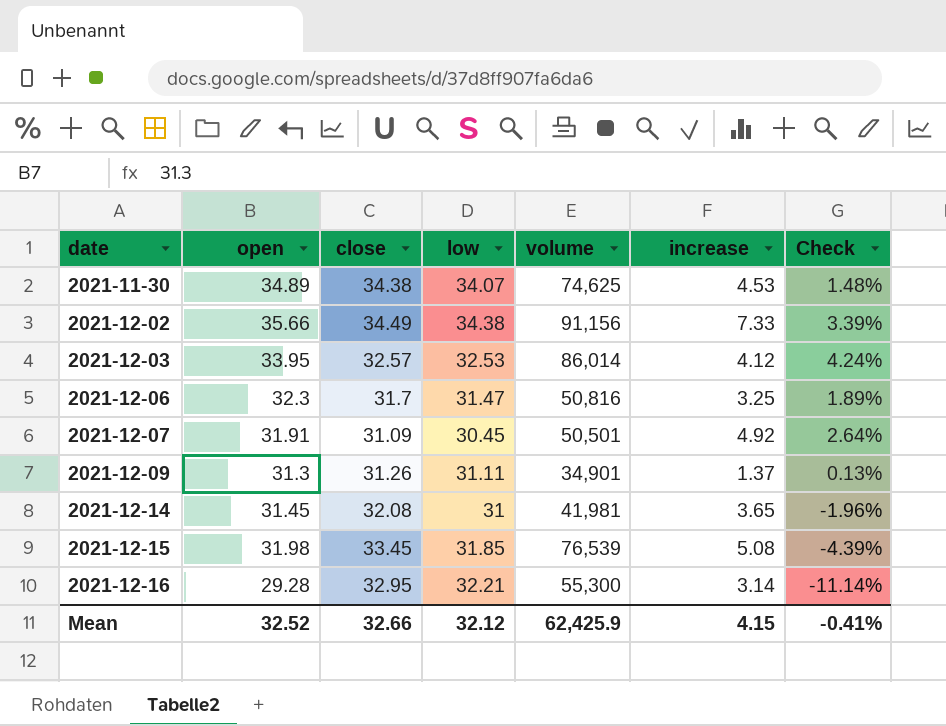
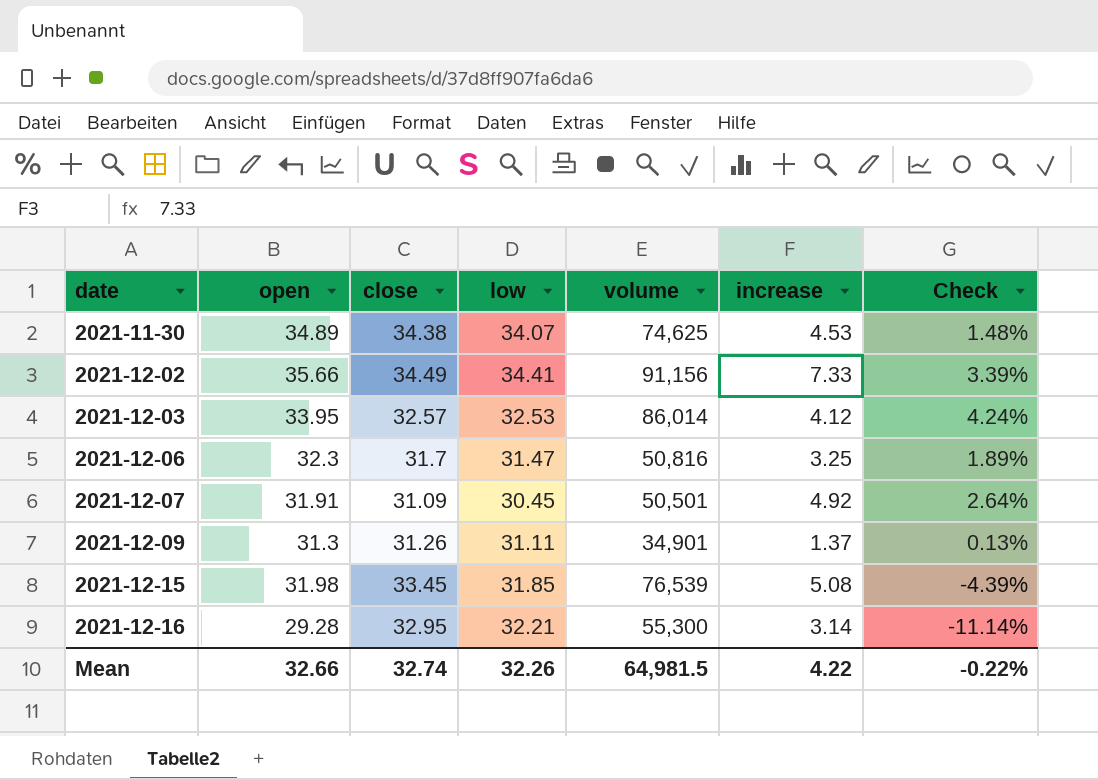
row 2021-12-14: 31.45 | 32.08 | 31 | 41,981 | 3.65 | -1.96% -> none
2021-12-02 | low: 34.38 -> 34.41
Mean | open: 32.52 -> 32.66
Mean | close: 32.66 -> 32.74
Mean | low: 32.12 -> 32.26
Mean | volume: 62,425.9 -> 64,981.5
Mean | increase: 4.15 -> 4.22
Mean | Check: -0.41% -> -0.22%

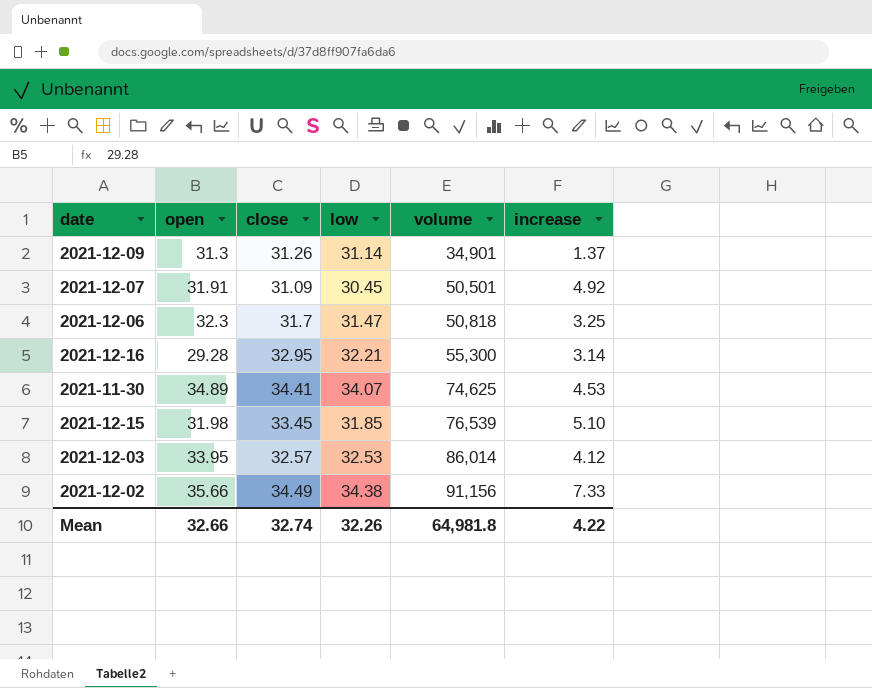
row order: date ascending -> volume ascending
column Check | formula: ([open] - [close]) / [close] -> none
2021-12-09 | low: 31.11 -> 31.14
2021-12-06 | volume: 50,816 -> 50,818
2021-11-30 | close: 34.38 -> 34.41
2021-12-15 | increase: 5.08 -> 5.10
2021-12-02 | low: 34.41 -> 34.38
Mean | volume: 64,981.5 -> 64,981.8

